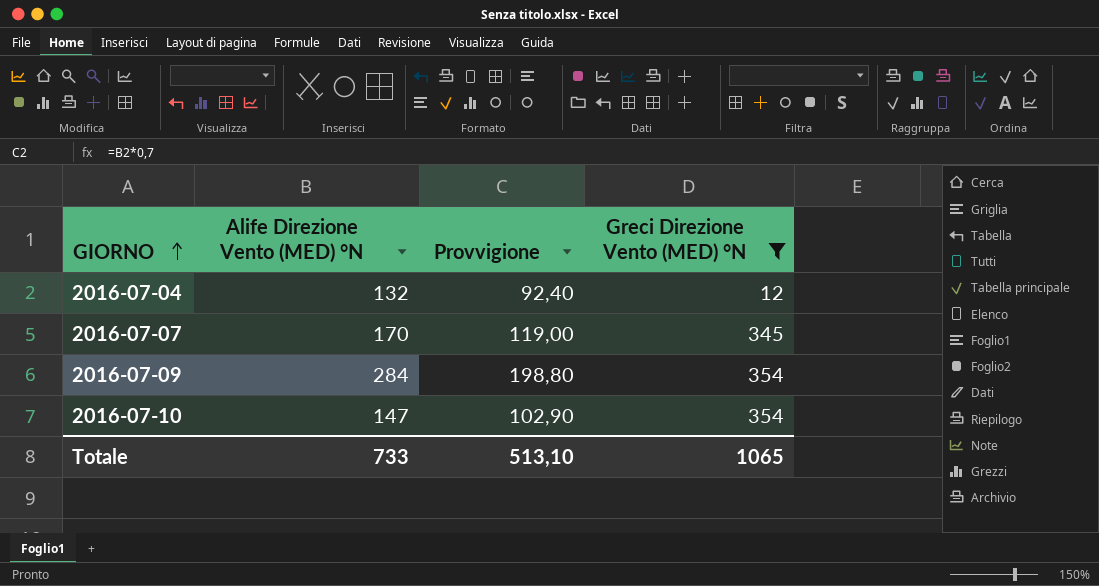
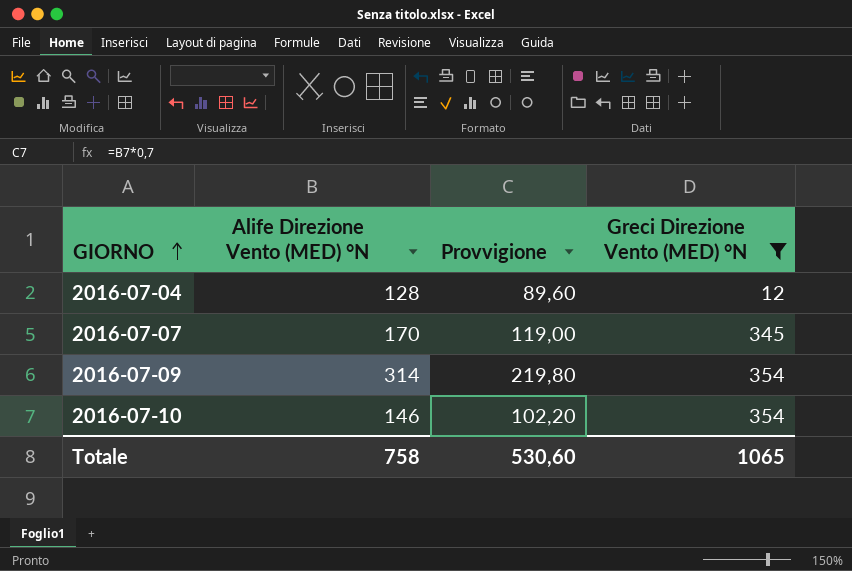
2016-07-04 | Alife Direzione Vento (MED) °N: 132 -> 128
2016-07-04 | Provvigione: 92,40 -> 89,60
2016-07-09 | Alife Direzione Vento (MED) °N: 284 -> 314
2016-07-09 | Provvigione: 198,80 -> 219,80
2016-07-10 | Alife Direzione Vento (MED) °N: 147 -> 146
2016-07-10 | Provvigione: 102,90 -> 102,20
Totale | Alife Direzione Vento (MED) °N: 733 -> 758
Totale | Provvigione: 513,10 -> 530,60

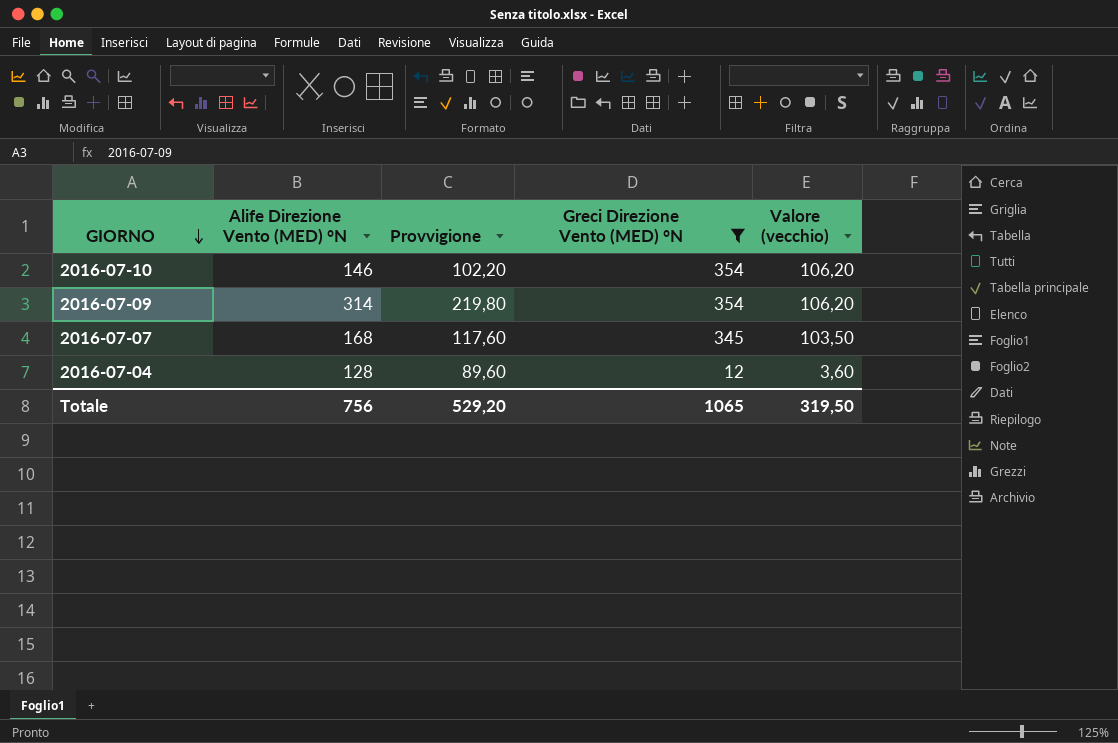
row order: GIORNO ascending -> GIORNO descending
column Valore (vecchio) | formula: none -> [Greci Direzione Vento (MED) °N] * 0,3
2016-07-07 | Alife Direzione Vento (MED) °N: 170 -> 168
2016-07-07 | Provvigione: 119,00 -> 117,60
Totale | Alife Direzione Vento (MED) °N: 758 -> 756
Totale | Provvigione: 530,60 -> 529,20

